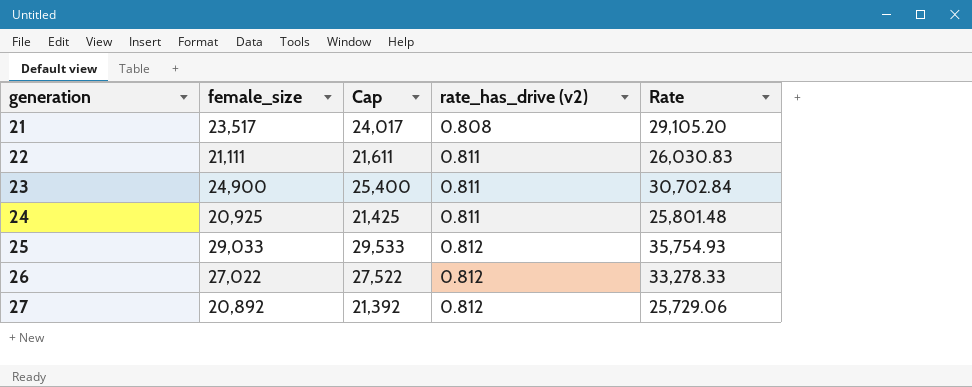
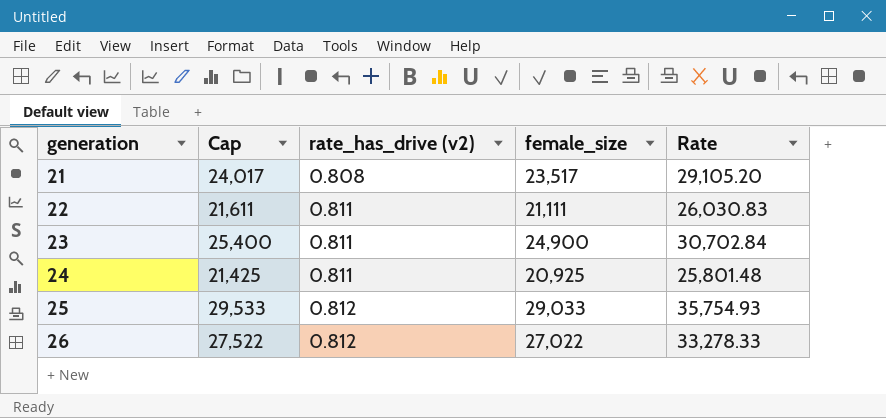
column female_size | position: 2 -> 4
row 27: 20,892 | 21,392 | 0.812 | 25,729.06 -> none

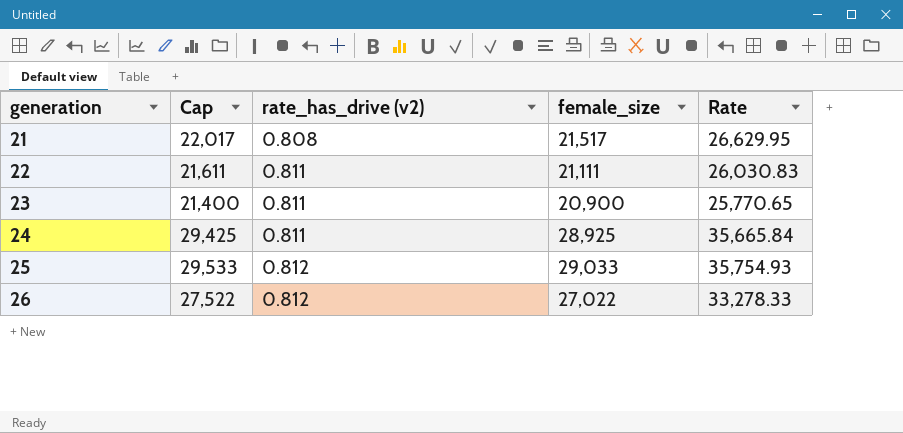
21 | Cap: 24,017 -> 22,017
21 | female_size: 23,517 -> 21,517
21 | Rate: 29,105.20 -> 26,629.95
23 | Cap: 25,400 -> 21,400
23 | female_size: 24,900 -> 20,900
23 | Rate: 30,702.84 -> 25,770.65
24 | Cap: 21,425 -> 29,425
24 | female_size: 20,925 -> 28,925
24 | Rate: 25,801.48 -> 35,665.84

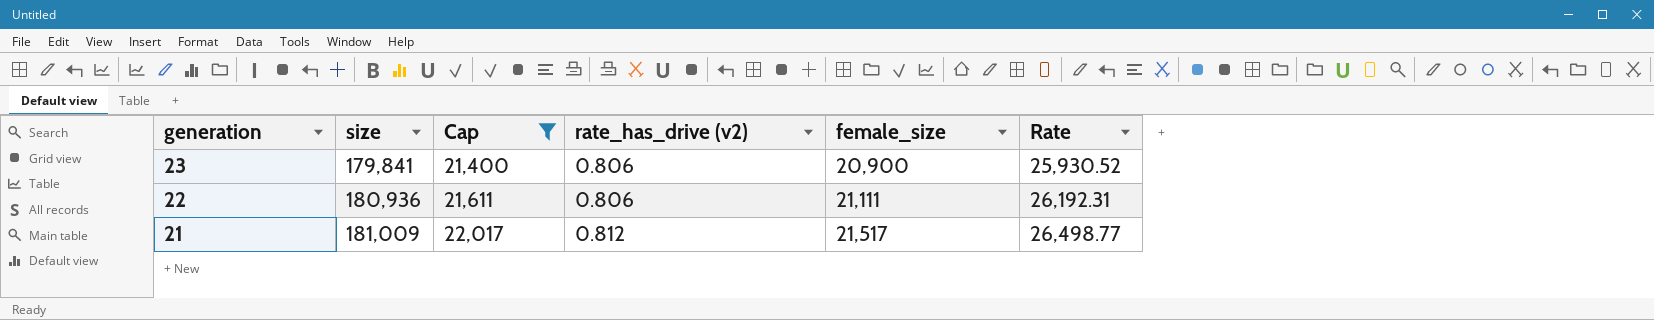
filter: none -> Cap <= 22,017
row order: generation ascending -> generation descending
column size | position: none -> 2
23 | rate_has_drive (v2): 0.811 -> 0.806
23 | Rate: 25,770.65 -> 25,930.52
22 | rate_has_drive (v2): 0.811 -> 0.806
22 | Rate: 26,030.83 -> 26,192.31
21 | rate_has_drive (v2): 0.808 -> 0.812
21 | Rate: 26,629.95 -> 26,498.77

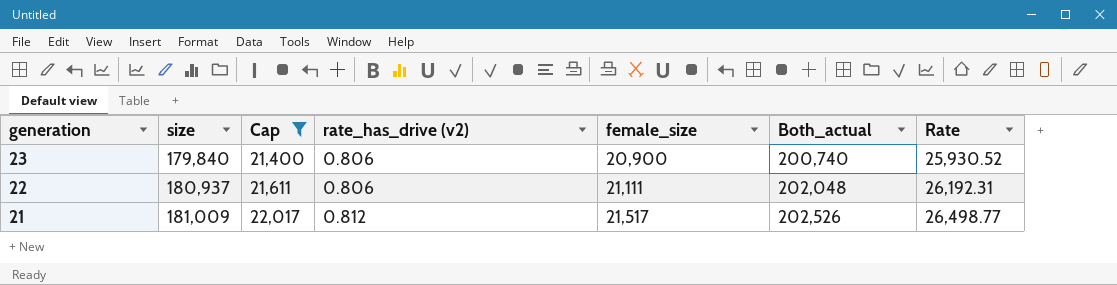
column Both_actual | formula: none -> [size] + [female_size]
23 | size: 179,841 -> 179,840
22 | size: 180,936 -> 180,937

